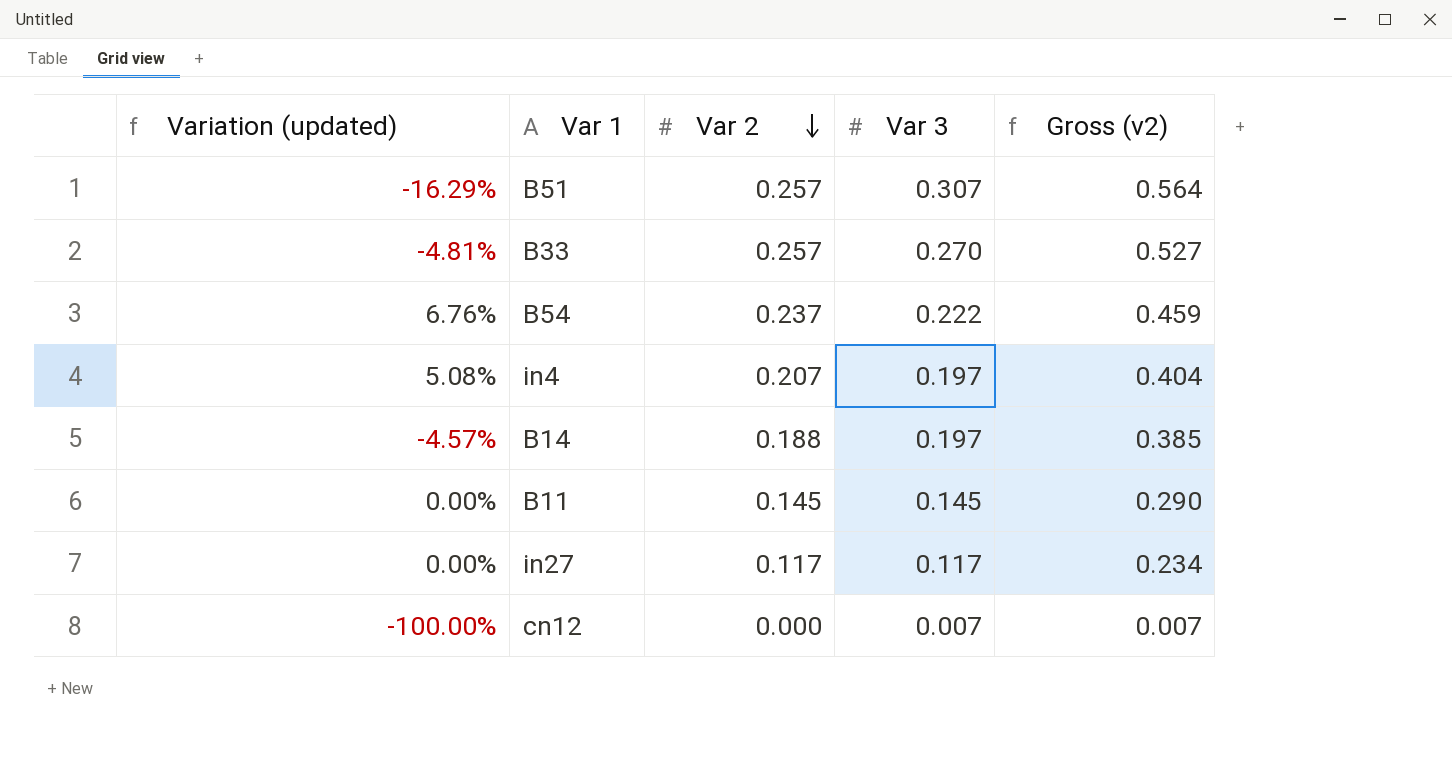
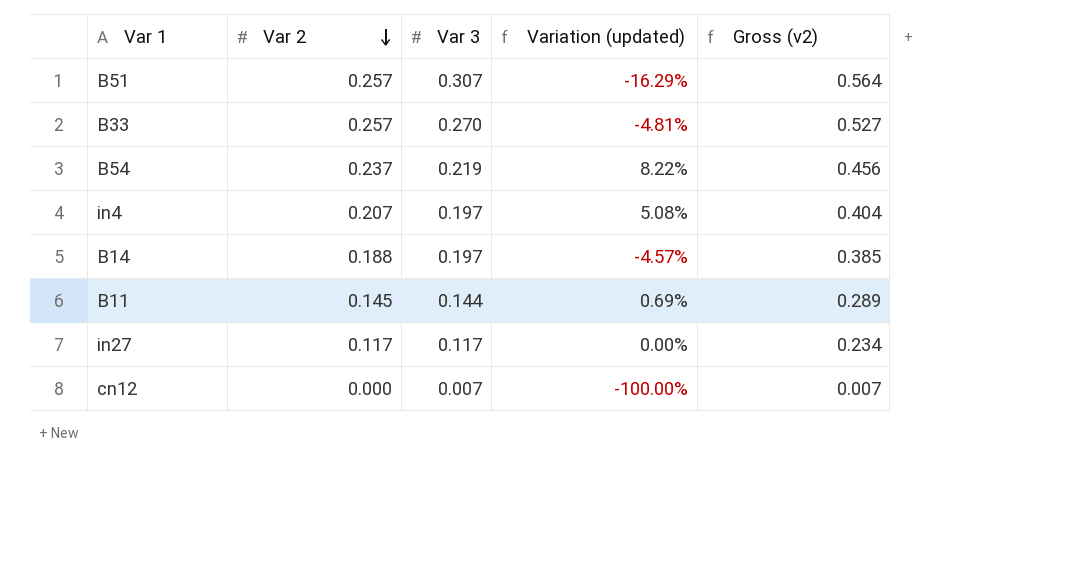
column Variation (updated) | position: 1 -> 4
B54 | Var 3: 0.222 -> 0.219
B54 | Variation (updated): 6.76% -> 8.22%
B54 | Gross (v2): 0.459 -> 0.456
B11 | Var 3: 0.145 -> 0.144
B11 | Variation (updated): 0.00% -> 0.69%
B11 | Gross (v2): 0.290 -> 0.289

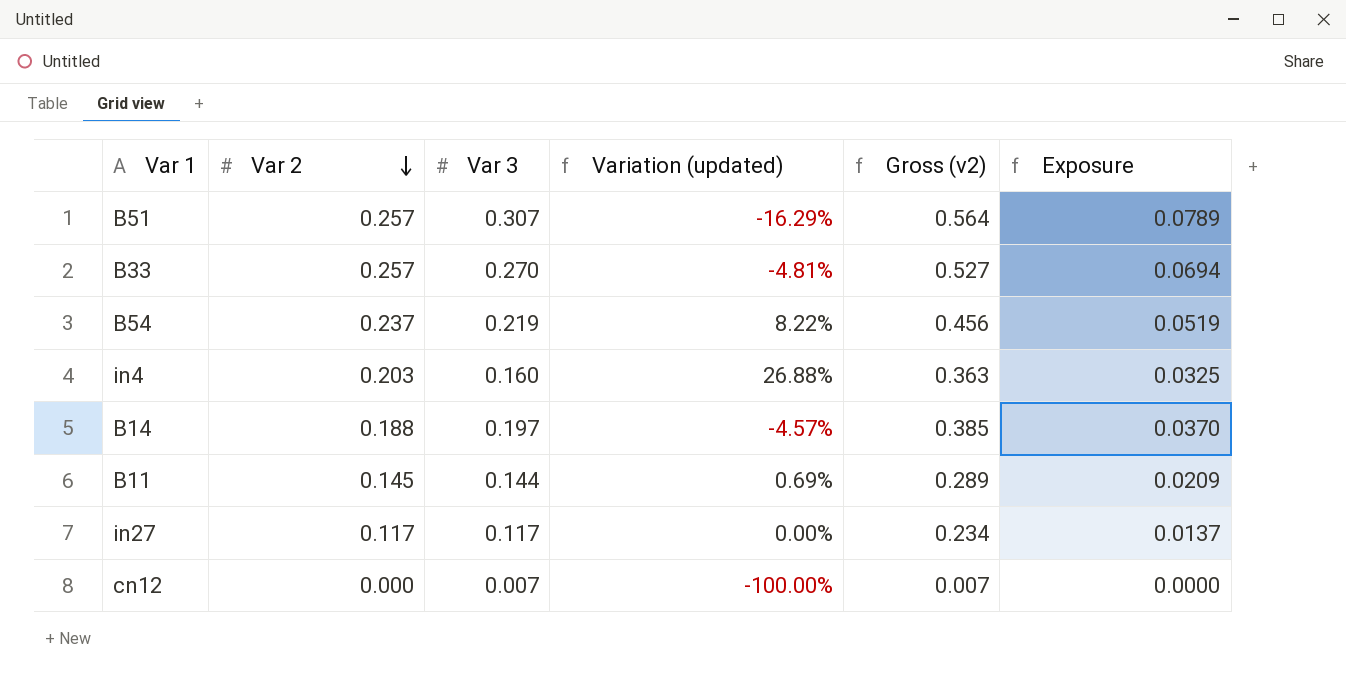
column Exposure | formula: none -> [Var 2] * [Var 3]
in4 | Var 2: 0.207 -> 0.203
in4 | Var 3: 0.197 -> 0.160
in4 | Variation (updated): 5.08% -> 26.88%
in4 | Gross (v2): 0.404 -> 0.363

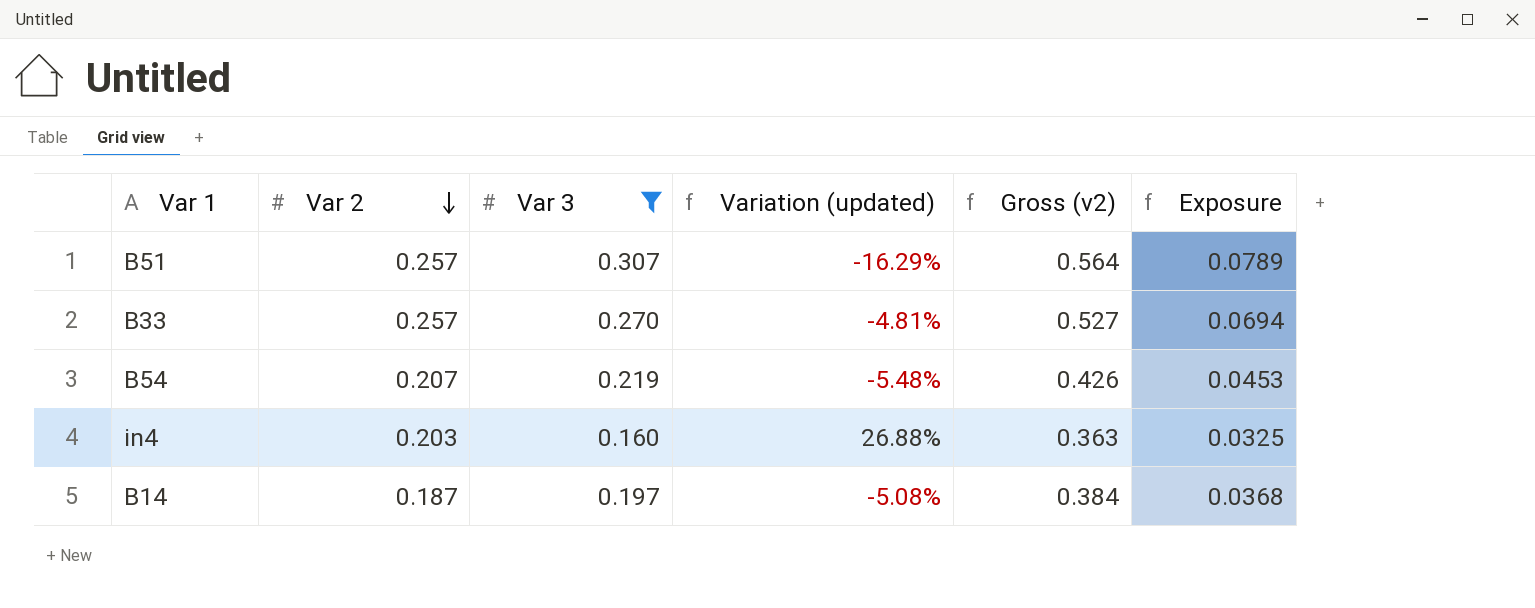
filter: none -> Var 3 >= 0.160
B54 | Var 2: 0.237 -> 0.207
B54 | Variation (updated): 8.22% -> -5.48%
B54 | Gross (v2): 0.456 -> 0.426
B54 | Exposure: 0.0519 -> 0.0453
B14 | Var 2: 0.188 -> 0.187
B14 | Variation (updated): -4.57% -> -5.08%
B14 | Gross (v2): 0.385 -> 0.384
B14 | Exposure: 0.0370 -> 0.0368

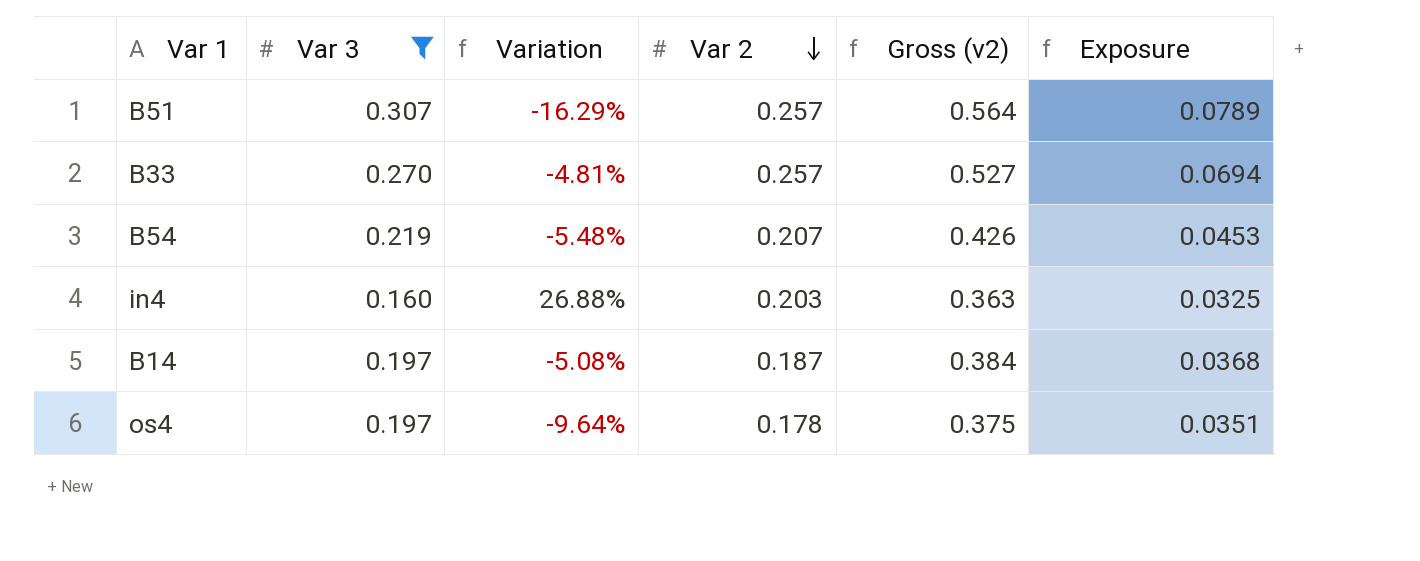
column name: Variation (updated) -> Variation
column Var 2 | position: 2 -> 4
row os4: none -> 0.197 | -9.64% | 0.178 | 0.375 | 0.0351

